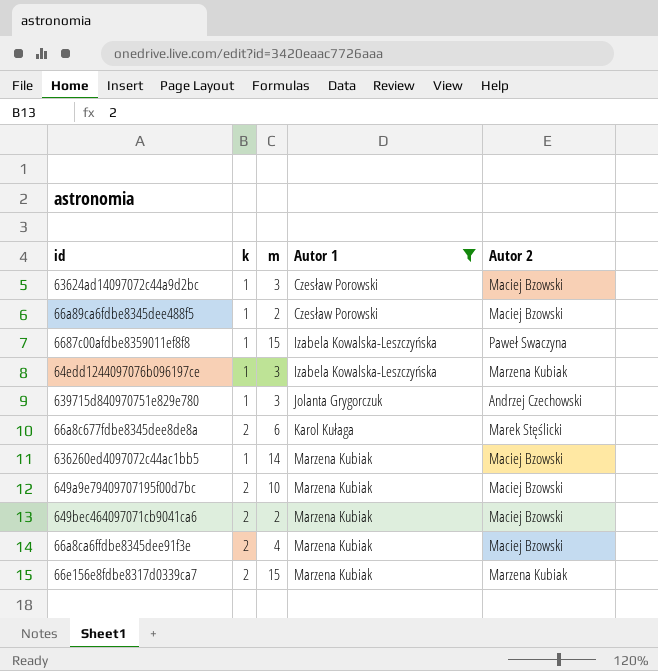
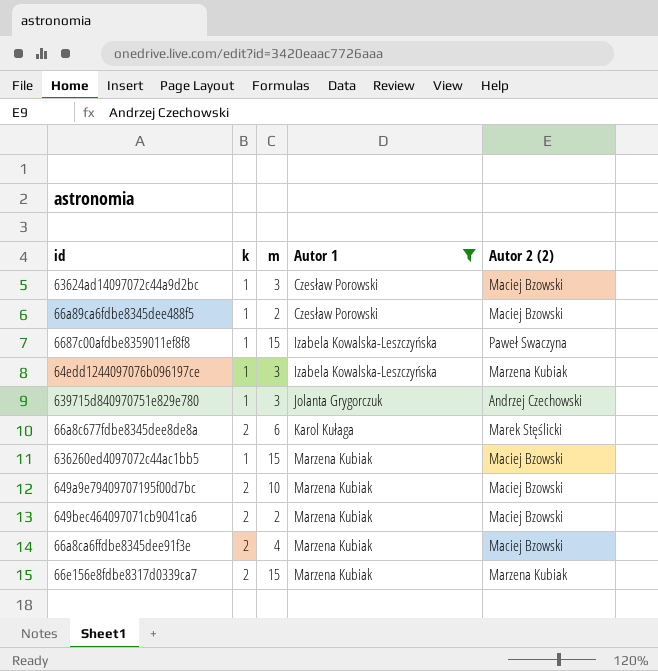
column name: Autor 2 -> Autor 2 (2)
636260ed4097072c44ac1bb5 | m: 14 -> 15

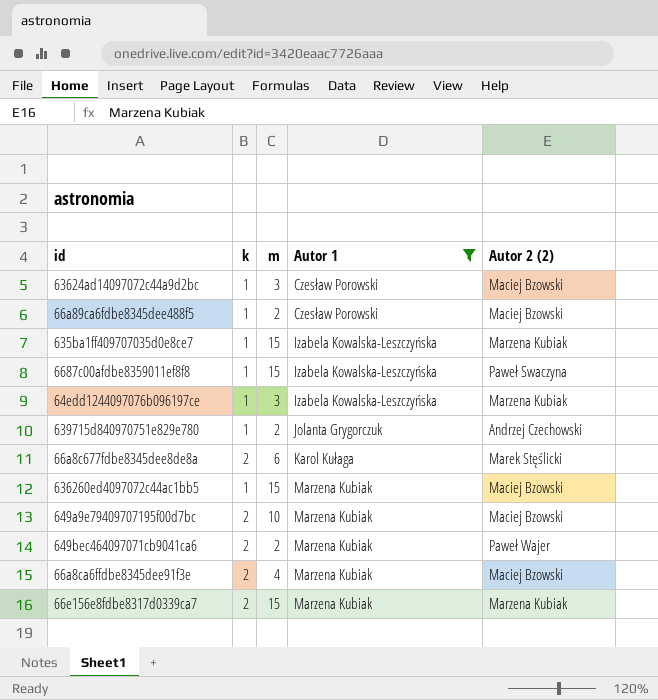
row 635ba1ff409707035d0e8ce7: none -> 1 | 15 | Izabela Kowalska-Leszczyńska | Marzena Kubiak
639715d840970751e829e780 | m: 3 -> 2
649bec464097071cb9041ca6 | Autor 2 (2): Maciej Bzowski -> Paweł Wajer

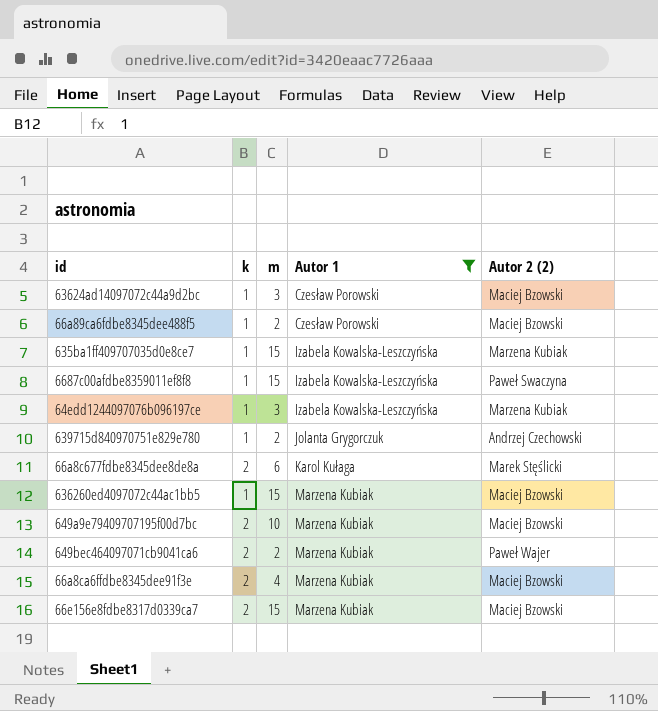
66e156e8fdbe8317d0339ca7 | Autor 2 (2): Marzena Kubiak -> Maciej Bzowski

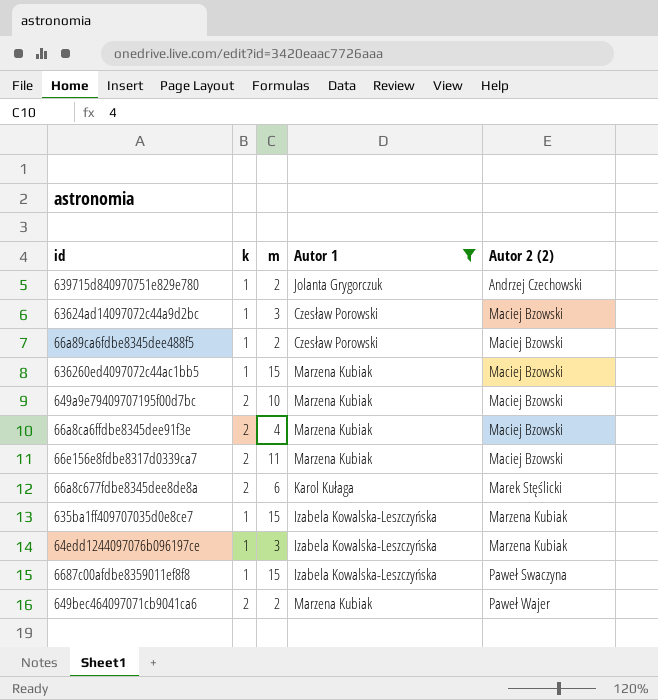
row order: Autor 1 ascending -> Autor 2 (2) ascending
66e156e8fdbe8317d0339ca7 | m: 15 -> 11

